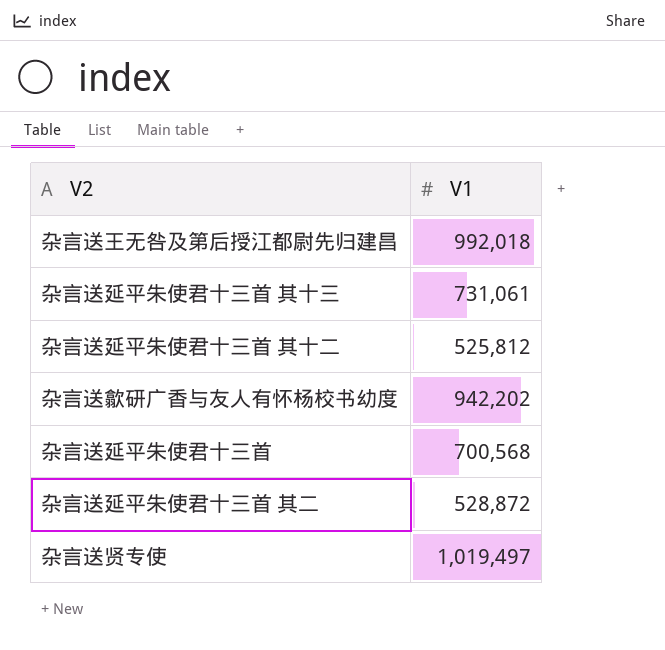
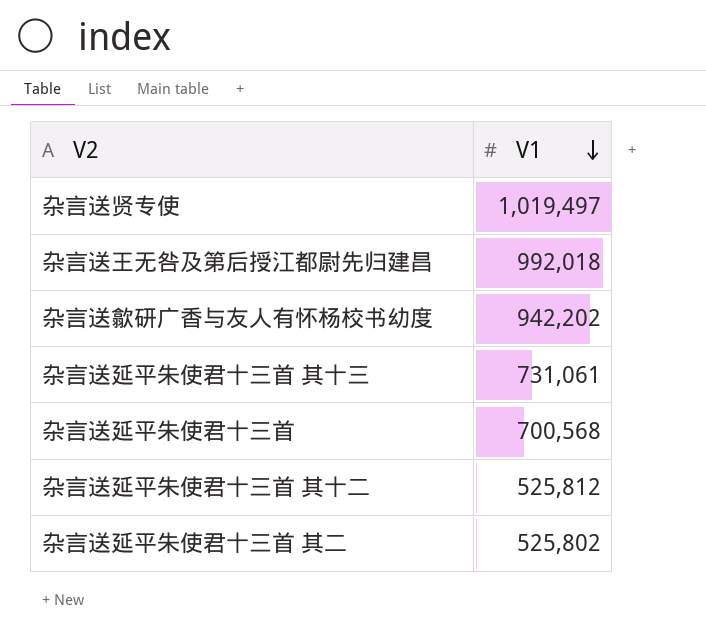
row order: none -> V1 descending
杂言送延平朱使君十三首 其二 | V1: 528,872 -> 525,802

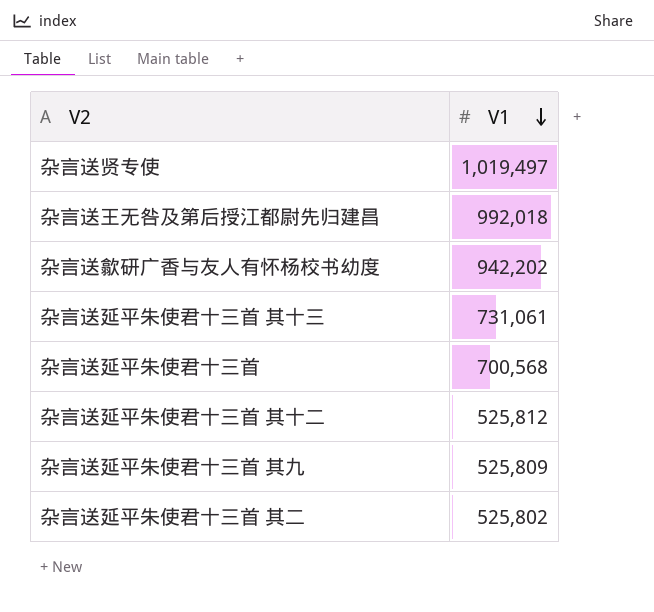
row 杂言送延平朱使君十三首 其九: none -> 525,809

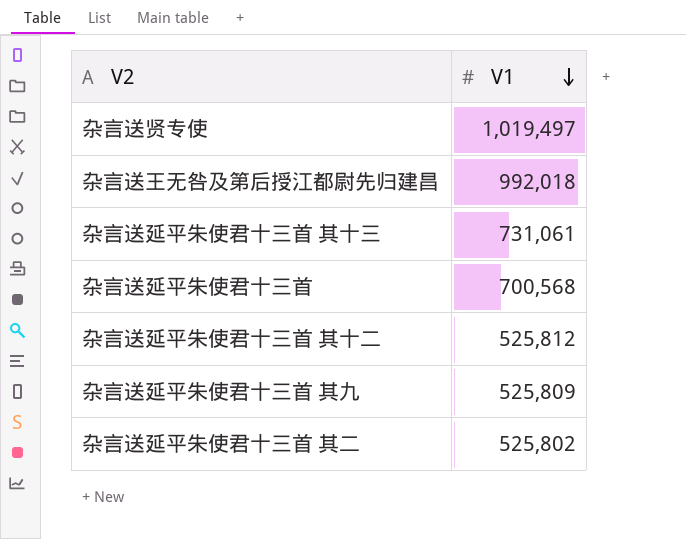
row 杂言送歙研广香与友人有怀杨校书幼度: 942,202 -> none

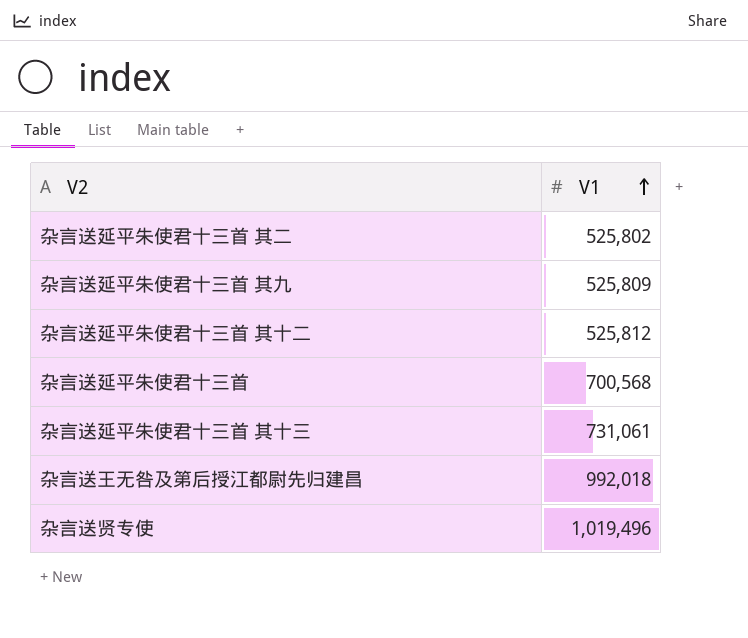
row order: V1 descending -> V1 ascending
杂言送贤专使 | V1: 1,019,497 -> 1,019,496

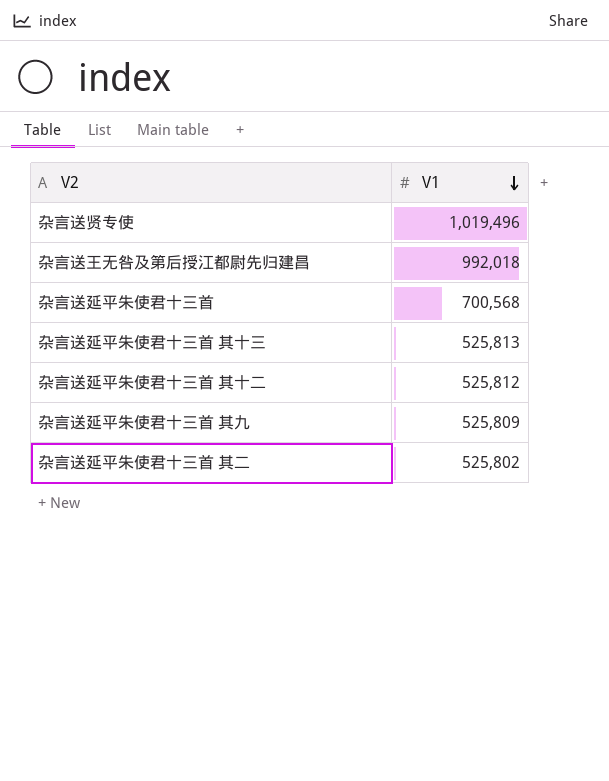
row order: V1 ascending -> V1 descending
杂言送延平朱使君十三首 其十三 | V1: 731,061 -> 525,813

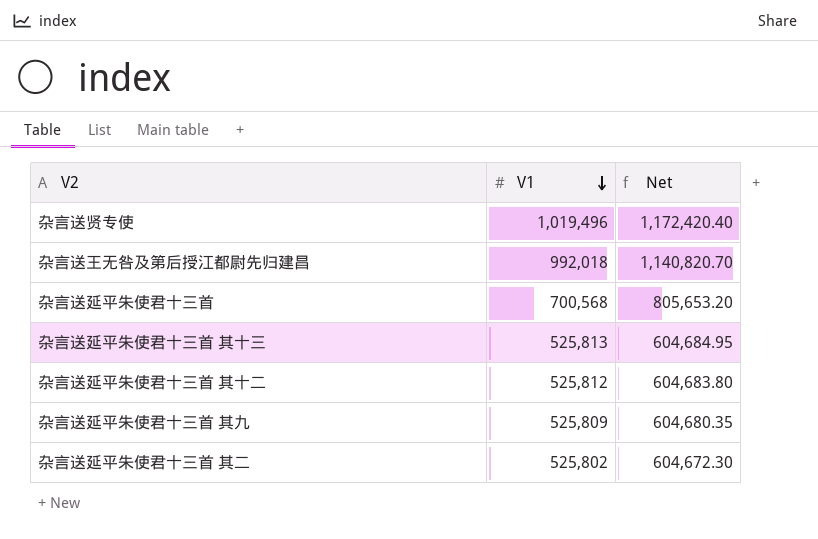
column Net | formula: none -> [V1] * 1.15

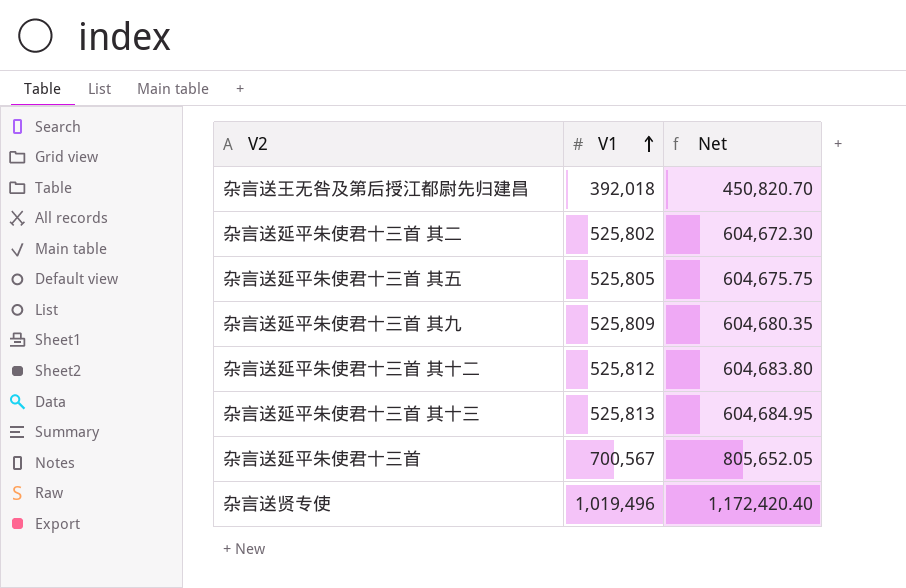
row order: V1 descending -> V1 ascending
杂言送王无咎及第后授江都尉先归建昌 | V1: 992,018 -> 392,018
杂言送王无咎及第后授江都尉先归建昌 | Net: 1,140,820.70 -> 450,820.70
row 杂言送延平朱使君十三首 其五: none -> 525,805 | 604,675.75
杂言送延平朱使君十三首 | V1: 700,568 -> 700,567
杂言送延平朱使君十三首 | Net: 805,653.20 -> 805,652.05

